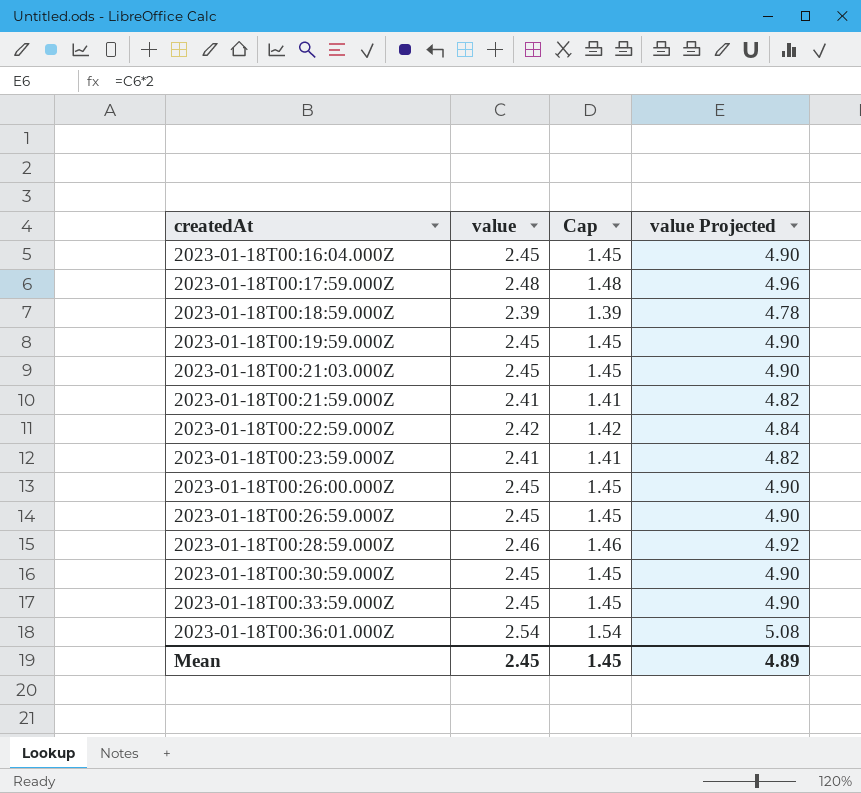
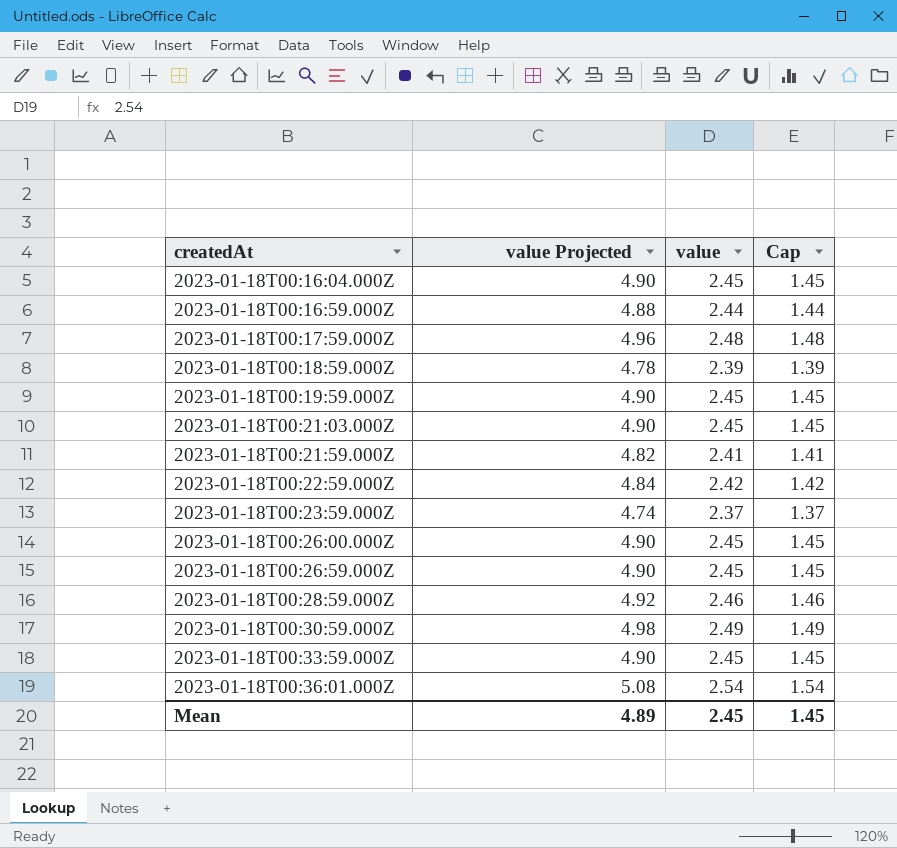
column value Projected | position: 4 -> 2
row 2023-01-18T00:16:59.000Z: none -> 4.88 | 2.44 | 1.44
2023-01-18T00:23:59.000Z | value Projected: 4.82 -> 4.74
2023-01-18T00:23:59.000Z | value: 2.41 -> 2.37
2023-01-18T00:23:59.000Z | Cap: 1.41 -> 1.37
2023-01-18T00:30:59.000Z | value Projected: 4.90 -> 4.98
2023-01-18T00:30:59.000Z | value: 2.45 -> 2.49
2023-01-18T00:30:59.000Z | Cap: 1.45 -> 1.49

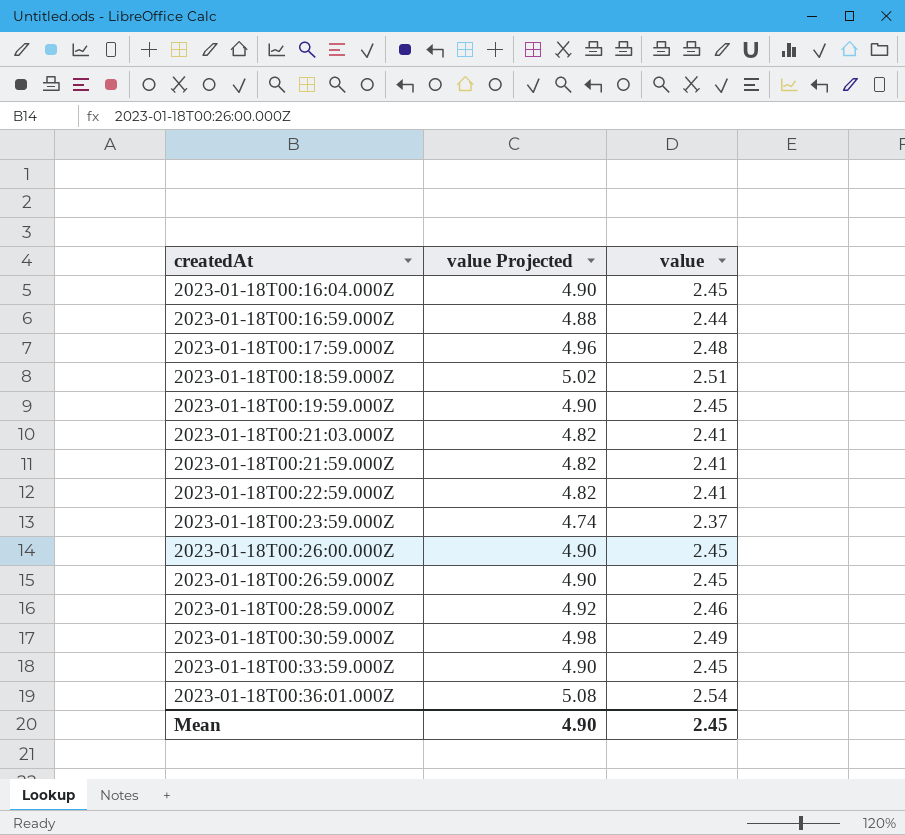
column Cap | formula: [value] - 1 -> none
2023-01-18T00:18:59.000Z | value Projected: 4.78 -> 5.02
2023-01-18T00:18:59.000Z | value: 2.39 -> 2.51
2023-01-18T00:21:03.000Z | value Projected: 4.90 -> 4.82
2023-01-18T00:21:03.000Z | value: 2.45 -> 2.41
2023-01-18T00:22:59.000Z | value Projected: 4.84 -> 4.82
2023-01-18T00:22:59.000Z | value: 2.42 -> 2.41
Mean | value Projected: 4.89 -> 4.90

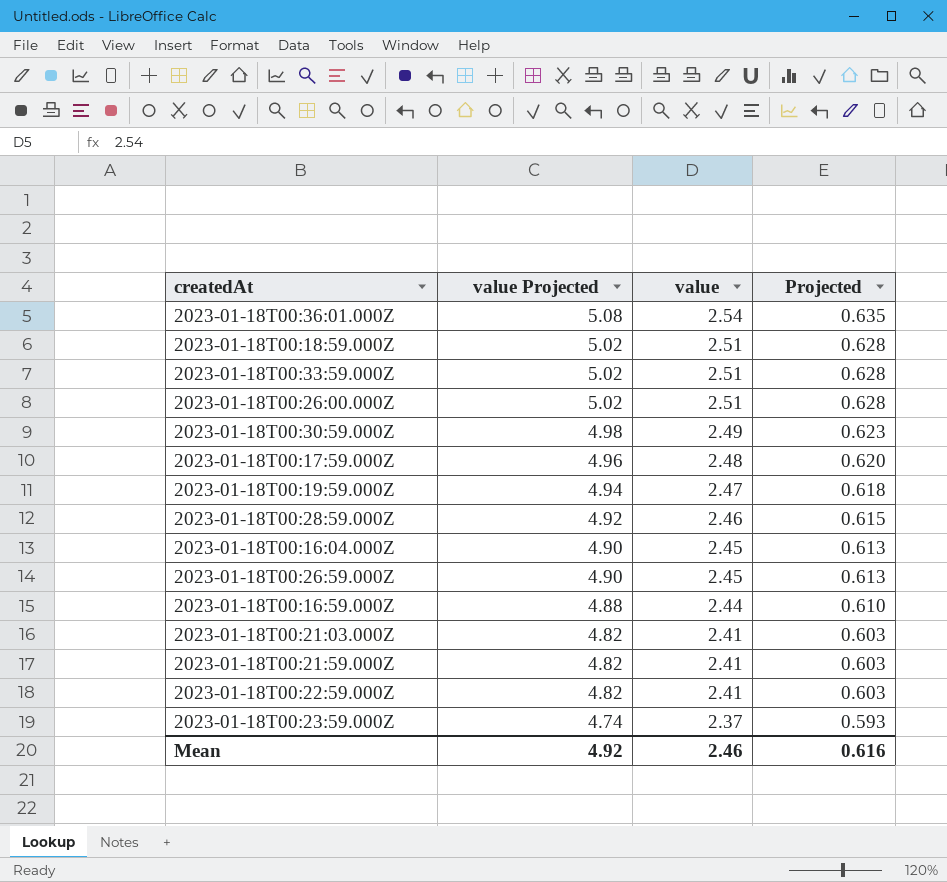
row order: createdAt ascending -> value Projected descending
column Projected | formula: none -> [value] * 0.25
2023-01-18T00:33:59.000Z | value Projected: 4.90 -> 5.02
2023-01-18T00:33:59.000Z | value: 2.45 -> 2.51
2023-01-18T00:26:00.000Z | value Projected: 4.90 -> 5.02
2023-01-18T00:26:00.000Z | value: 2.45 -> 2.51
2023-01-18T00:19:59.000Z | value Projected: 4.90 -> 4.94
2023-01-18T00:19:59.000Z | value: 2.45 -> 2.47
Mean | value Projected: 4.90 -> 4.92
Mean | value: 2.45 -> 2.46

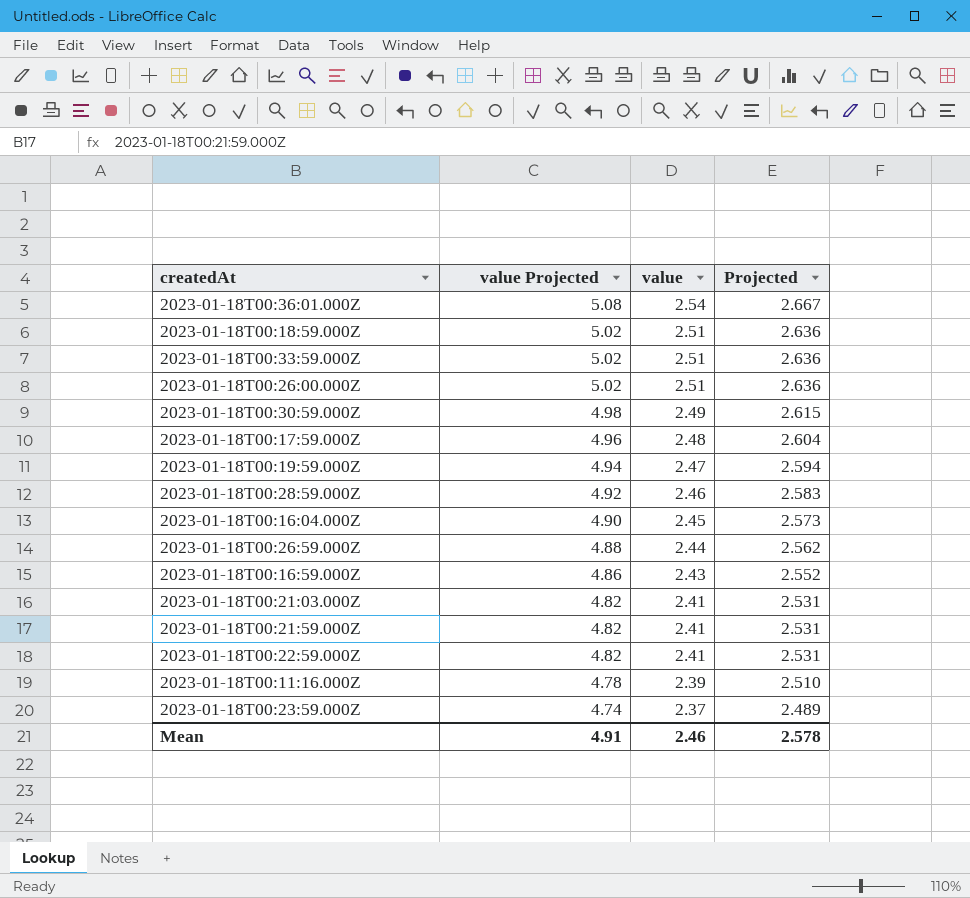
column Projected | formula: [value] * 0.25 -> [value] * 1.05
2023-01-18T00:26:59.000Z | value Projected: 4.90 -> 4.88
2023-01-18T00:26:59.000Z | value: 2.45 -> 2.44
2023-01-18T00:16:59.000Z | value Projected: 4.88 -> 4.86
2023-01-18T00:16:59.000Z | value: 2.44 -> 2.43
row 2023-01-18T00:11:16.000Z: none -> 4.78 | 2.39 | 2.510
Mean | value Projected: 4.92 -> 4.91
Mean | Projected: 0.616 -> 2.578

